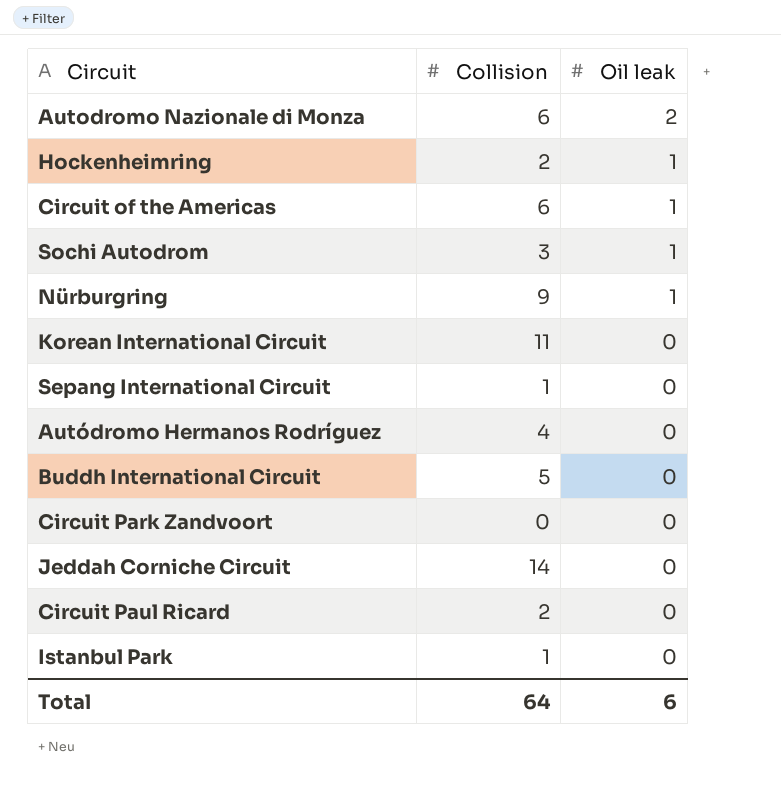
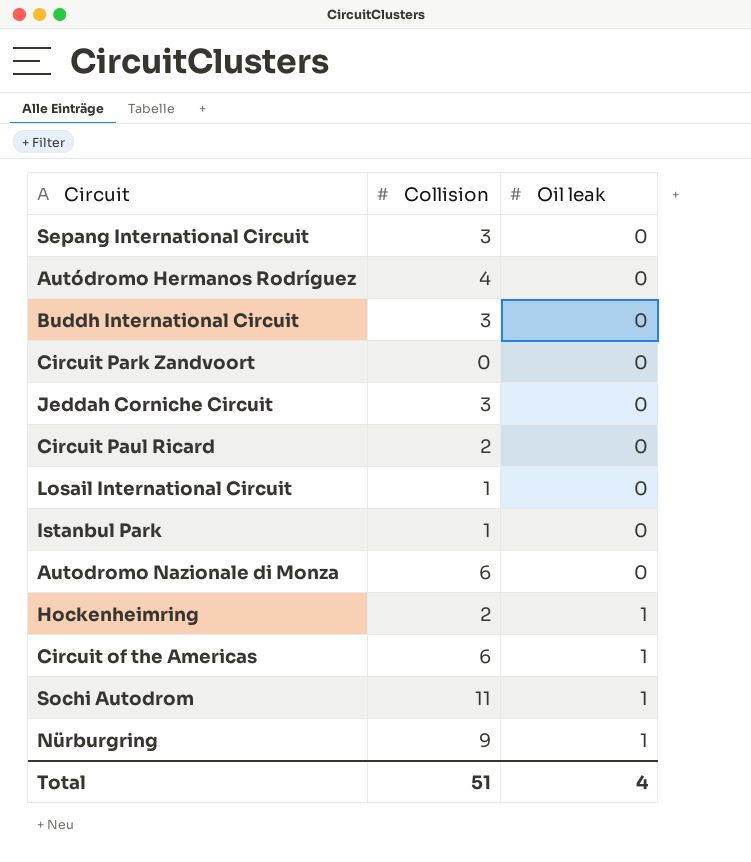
row order: Oil leak descending -> Oil leak ascending
row Korean International Circuit: 11 | 0 -> none
Sepang International Circuit | Collision: 1 -> 3
Buddh International Circuit | Collision: 5 -> 3
Jeddah Corniche Circuit | Collision: 14 -> 3
row Losail International Circuit: none -> 1 | 0
Autodromo Nazionale di Monza | Oil leak: 2 -> 0
Sochi Autodrom | Collision: 3 -> 11
Total | Collision: 64 -> 51
Total | Oil leak: 6 -> 4

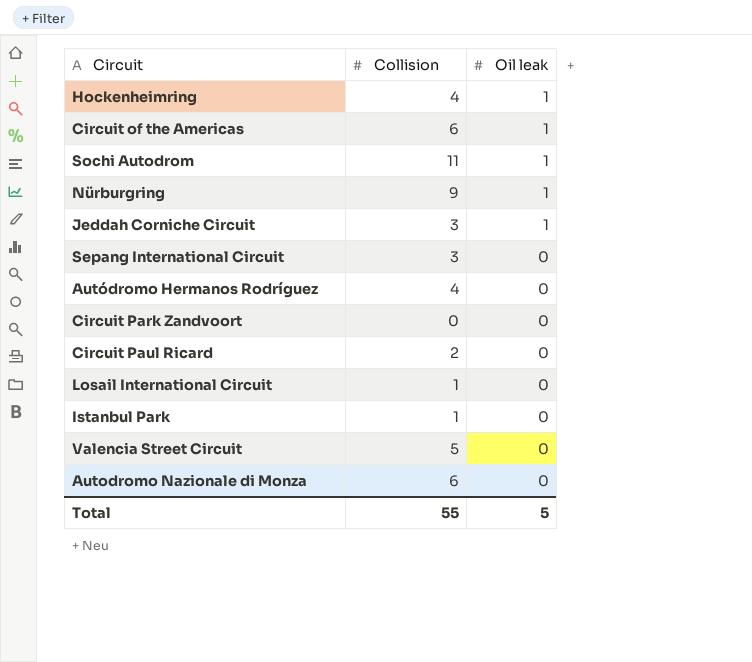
row order: Oil leak ascending -> Oil leak descending
row Buddh International Circuit: 3 | 0 -> none
Hockenheimring | Collision: 2 -> 4
Jeddah Corniche Circuit | Oil leak: 0 -> 1
row Valencia Street Circuit: none -> 5 | 0
Total | Collision: 51 -> 55
Total | Oil leak: 4 -> 5

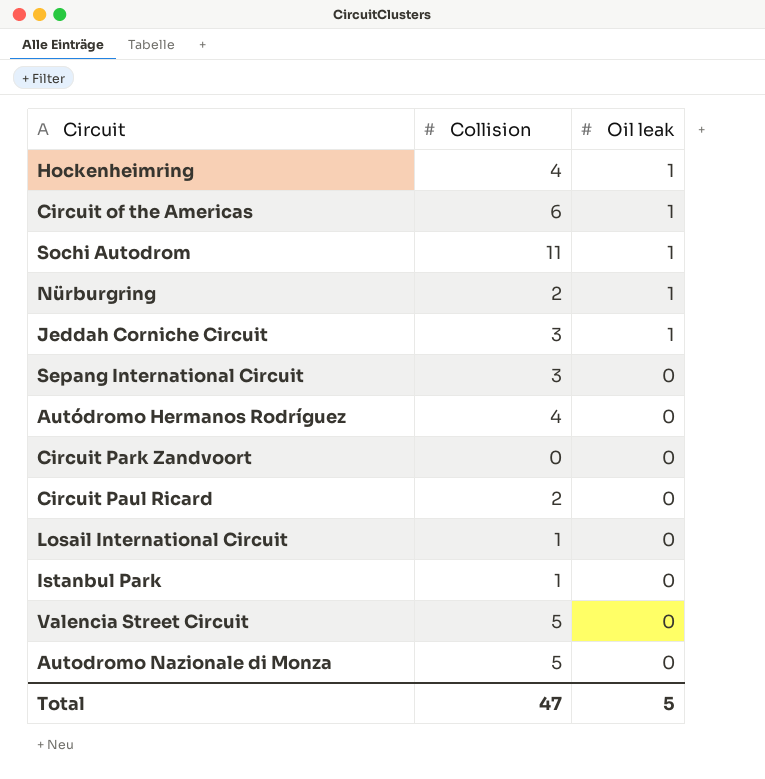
Nürburgring | Collision: 9 -> 2
Autodromo Nazionale di Monza | Collision: 6 -> 5
Total | Collision: 55 -> 47

